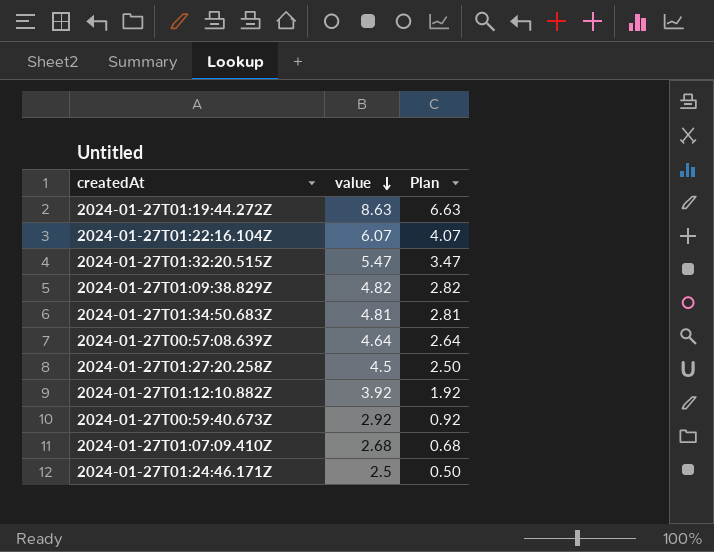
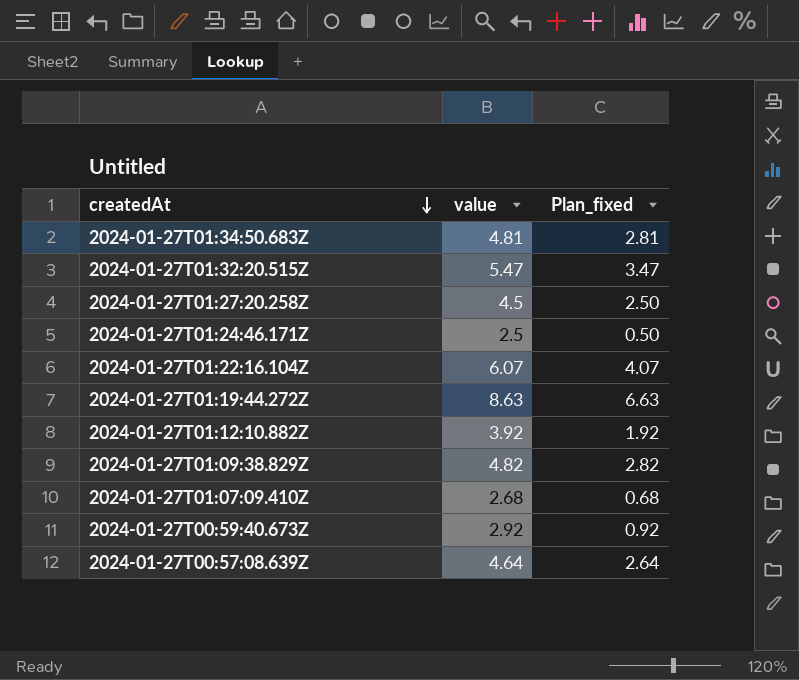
row order: value descending -> createdAt descending
column name: Plan -> Plan_fixed

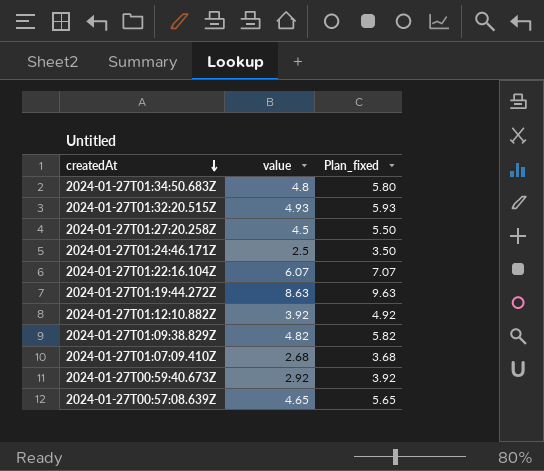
column Plan_fixed | formula: [value] - 2 -> [value] + 1
2024-01-27T01:34:50.683Z | value: 4.81 -> 4.8
2024-01-27T01:32:20.515Z | value: 5.47 -> 4.93
2024-01-27T00:57:08.639Z | value: 4.64 -> 4.65

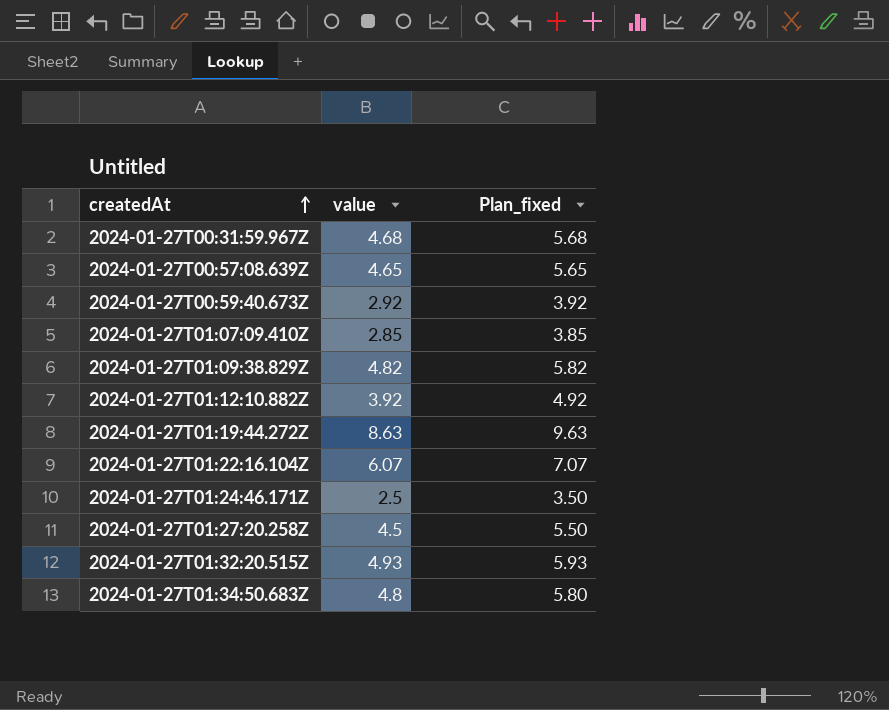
row order: createdAt descending -> createdAt ascending
row 2024-01-27T00:31:59.967Z: none -> 4.68 | 5.68
2024-01-27T01:07:09.410Z | value: 2.68 -> 2.85
2024-01-27T01:07:09.410Z | Plan_fixed: 3.68 -> 3.85

